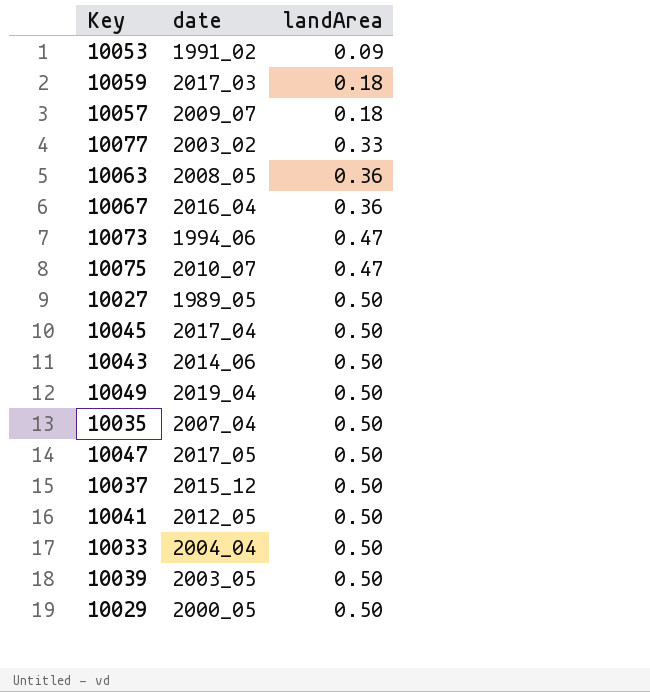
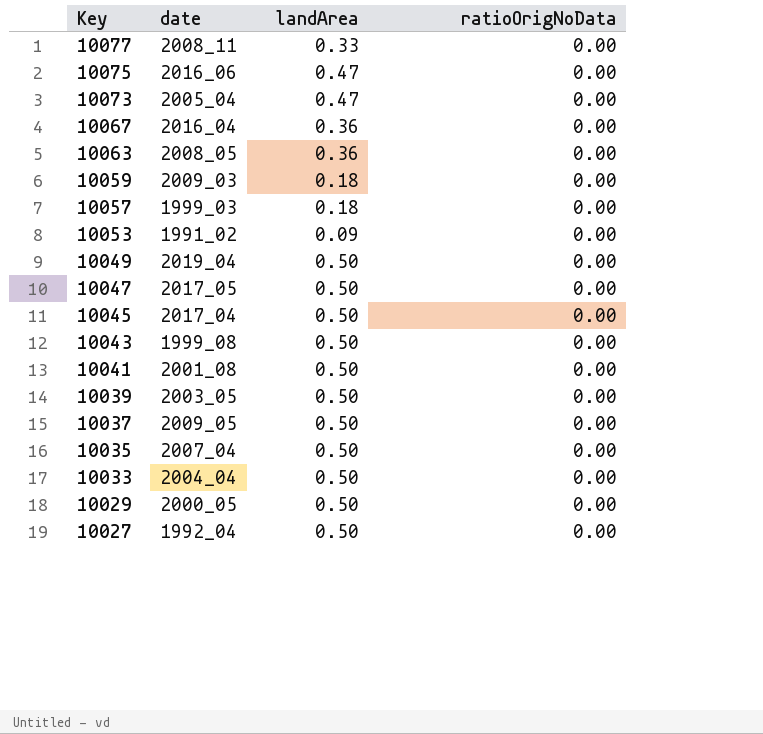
row order: landArea ascending -> Key descending
column ratioOrigNoData | position: none -> 4
10077 | date: 2003_02 -> 2008_11
10075 | date: 2010_07 -> 2016_06
10073 | date: 1994_06 -> 2005_04
10059 | date: 2017_03 -> 2009_03
10057 | date: 2009_07 -> 1999_03
10043 | date: 2014_06 -> 1999_08
10041 | date: 2012_05 -> 2001_08
10037 | date: 2015_12 -> 2009_05
10027 | date: 1989_05 -> 1992_04

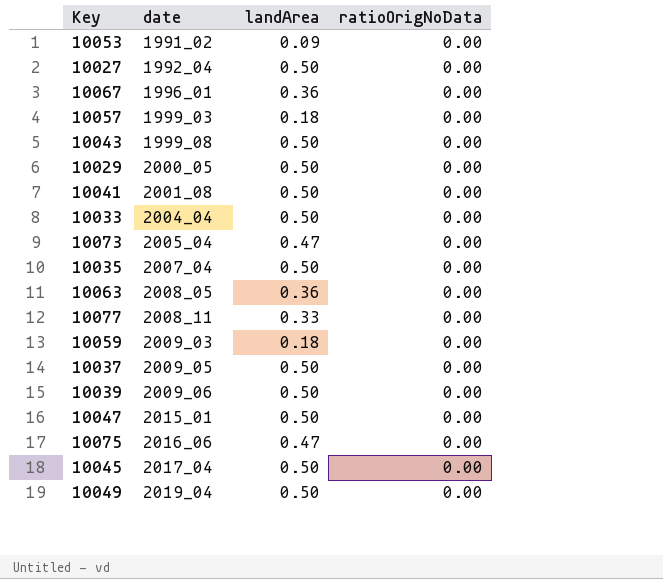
row order: Key descending -> date ascending
10067 | date: 2016_04 -> 1996_01
10039 | date: 2003_05 -> 2009_06
10047 | date: 2017_05 -> 2015_01

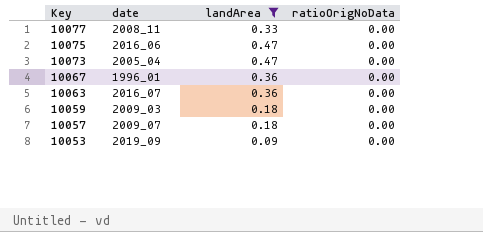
filter: none -> landArea != 0.50
row order: date ascending -> Key descending
10063 | date: 2008_05 -> 2016_07
10057 | date: 1999_03 -> 2009_07
10053 | date: 1991_02 -> 2019_09

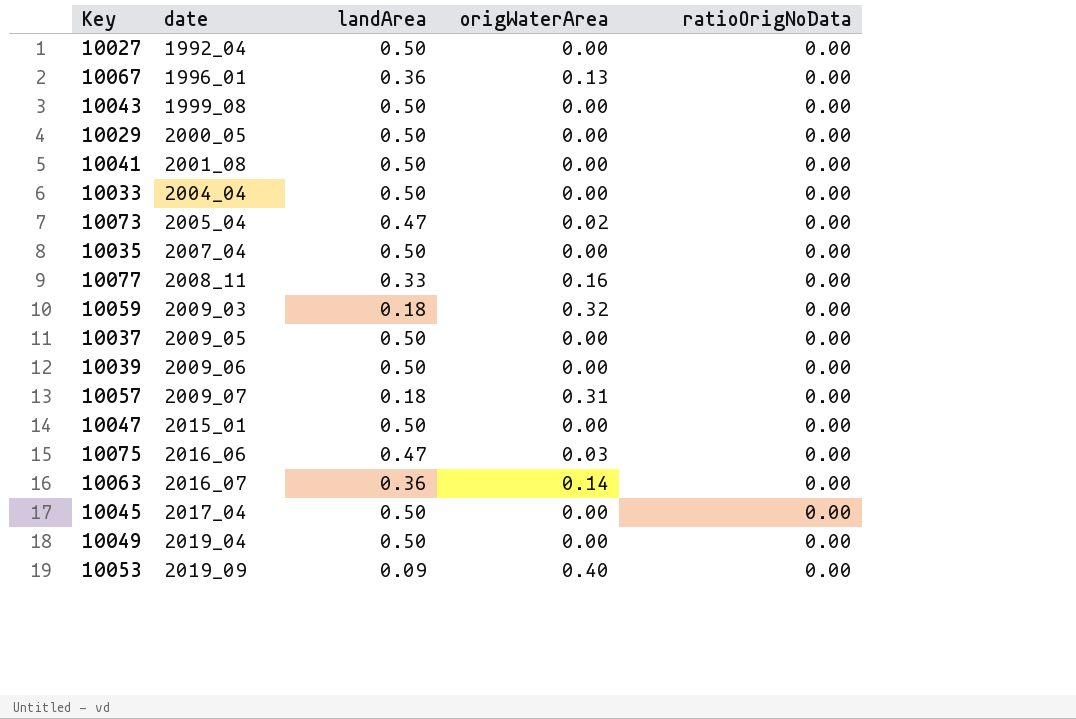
filter: landArea != 0.50 -> none
row order: Key descending -> date ascending
column origWaterArea | position: none -> 4

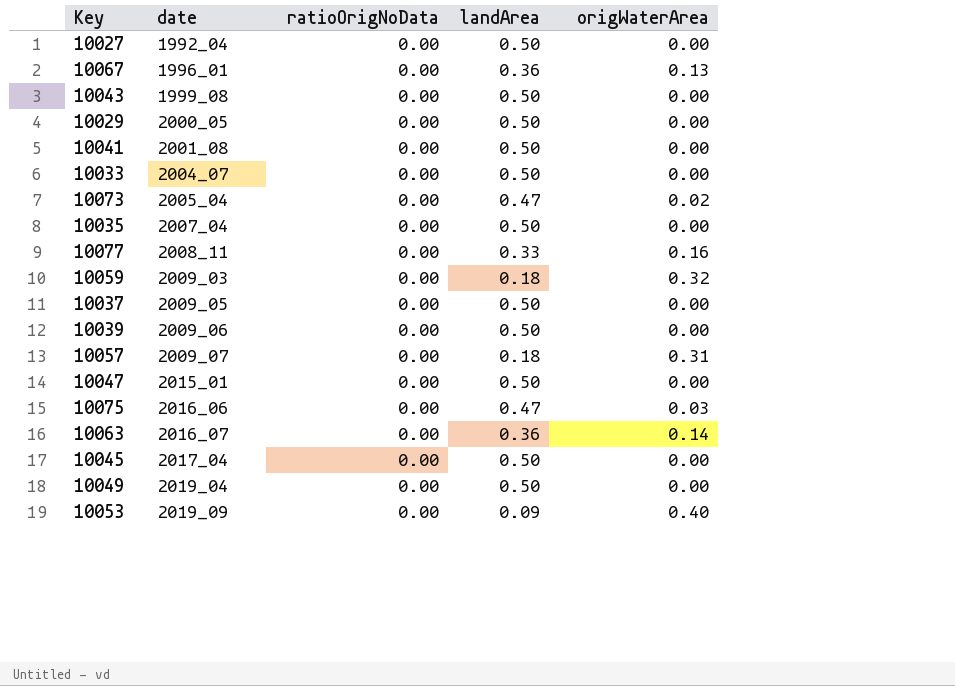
column ratioOrigNoData | position: 5 -> 3
10033 | date: 2004_04 -> 2004_07

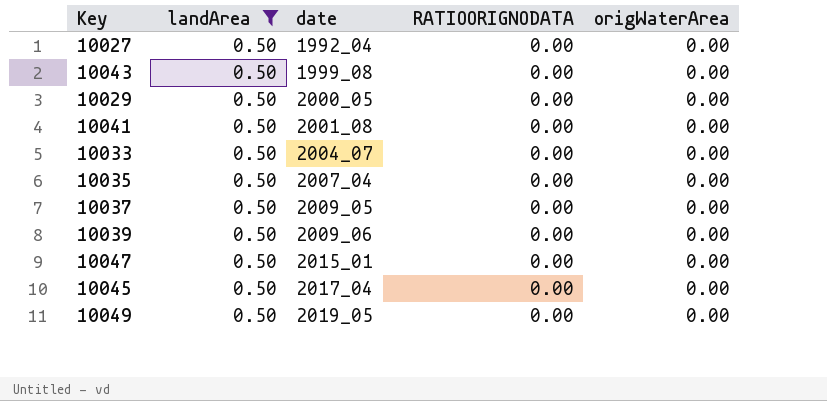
filter: none -> landArea = 0.50
column landArea | position: 4 -> 2
column name: ratioOrigNoData -> RATIOORIGNODATA
10049 | date: 2019_04 -> 2019_05

